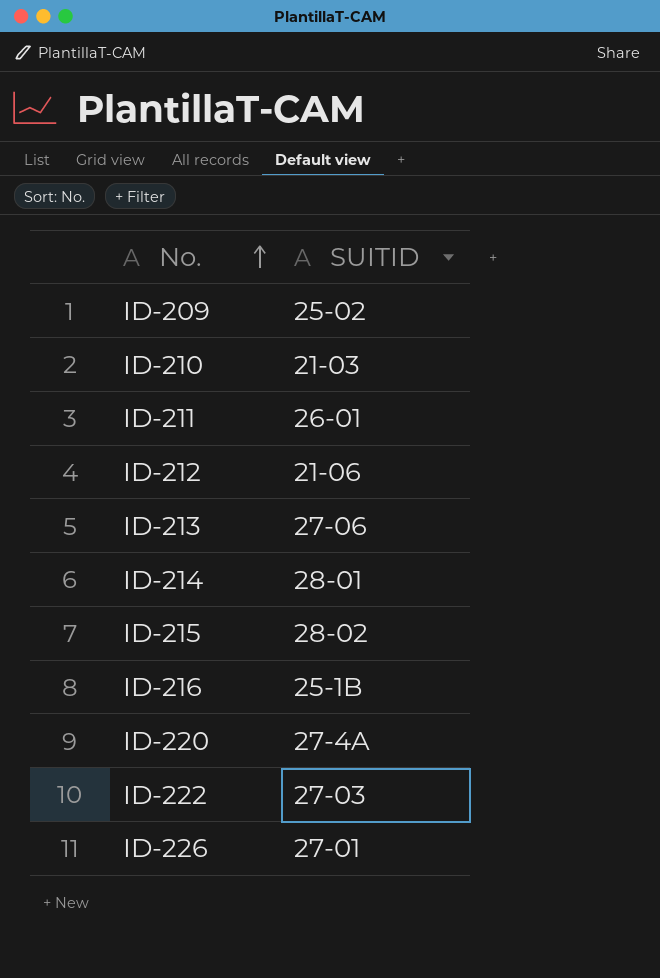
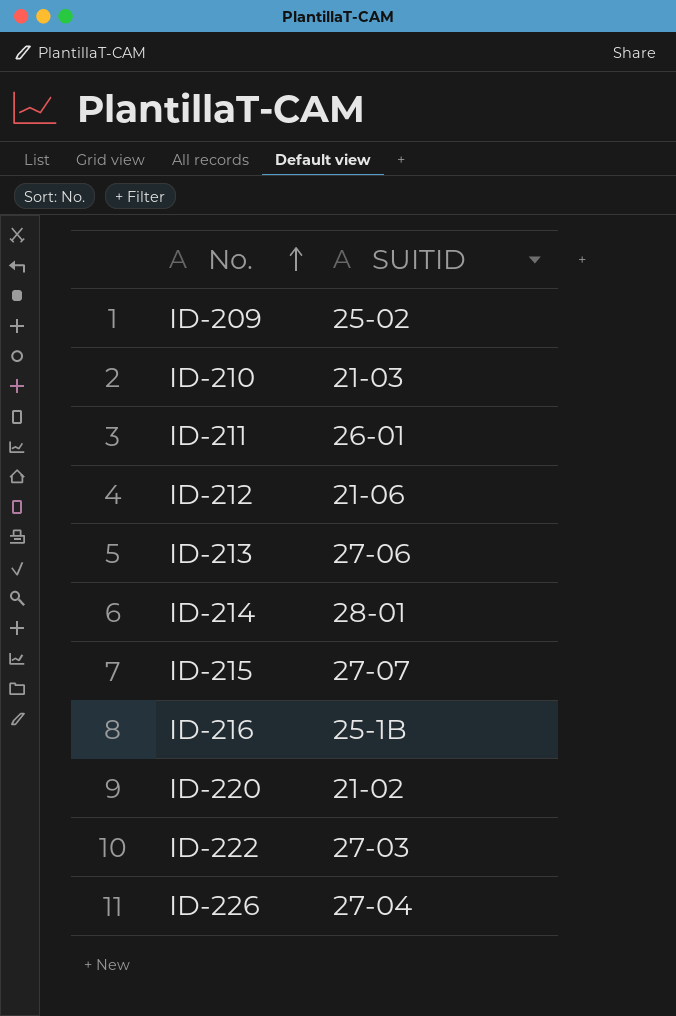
ID-215 | SUITID: 28-02 -> 27-07
ID-220 | SUITID: 27-4A -> 21-02
ID-226 | SUITID: 27-01 -> 27-04

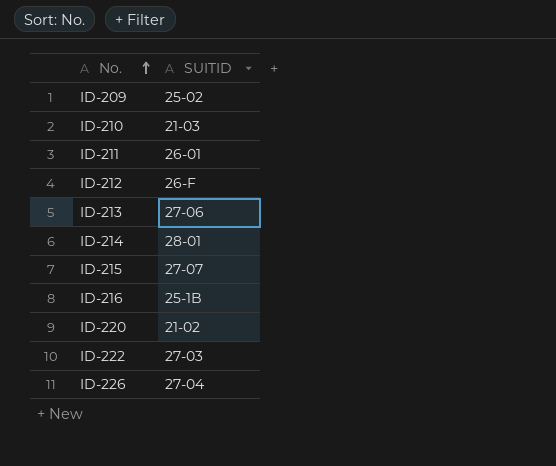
ID-212 | SUITID: 21-06 -> 26-F

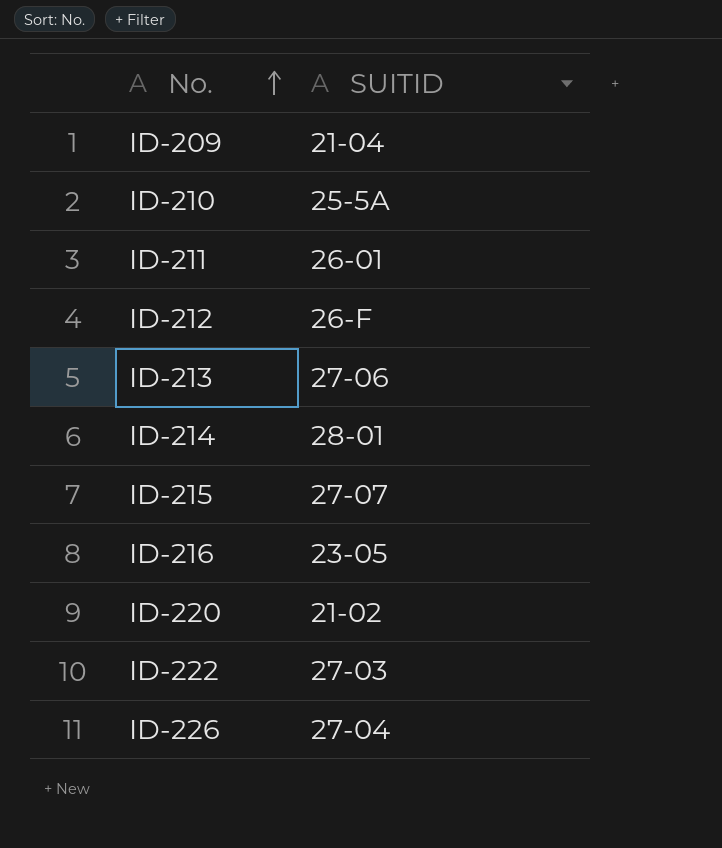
ID-209 | SUITID: 25-02 -> 21-04
ID-210 | SUITID: 21-03 -> 25-5A
ID-216 | SUITID: 25-1B -> 23-05

